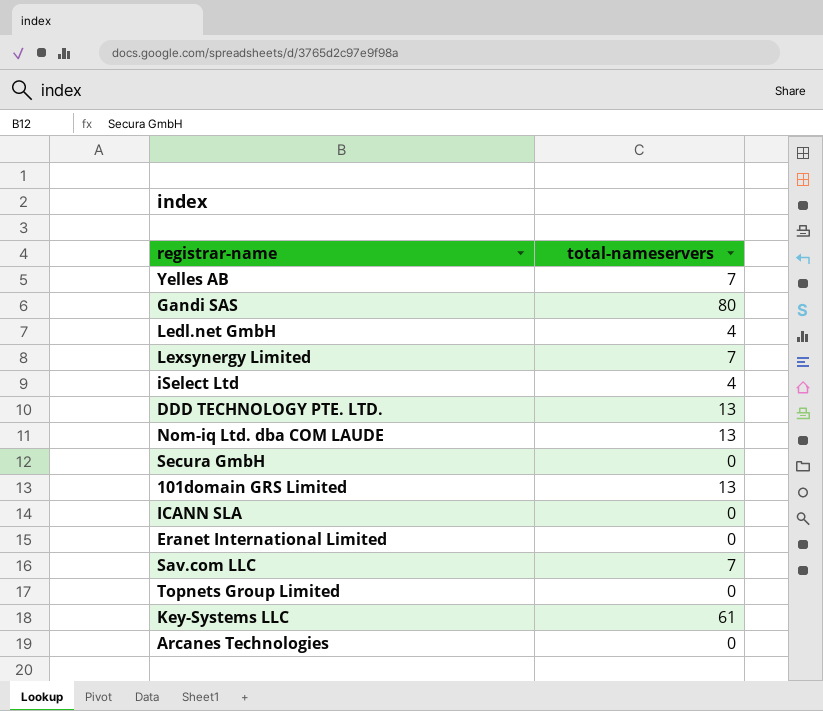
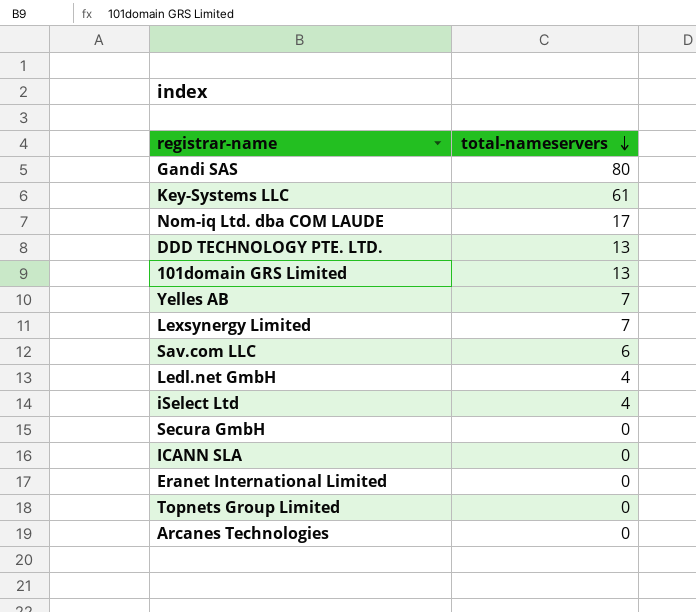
row order: none -> total-nameservers descending
Nom-iq Ltd. dba COM LAUDE | total-nameservers: 13 -> 17
Sav.com LLC | total-nameservers: 7 -> 6

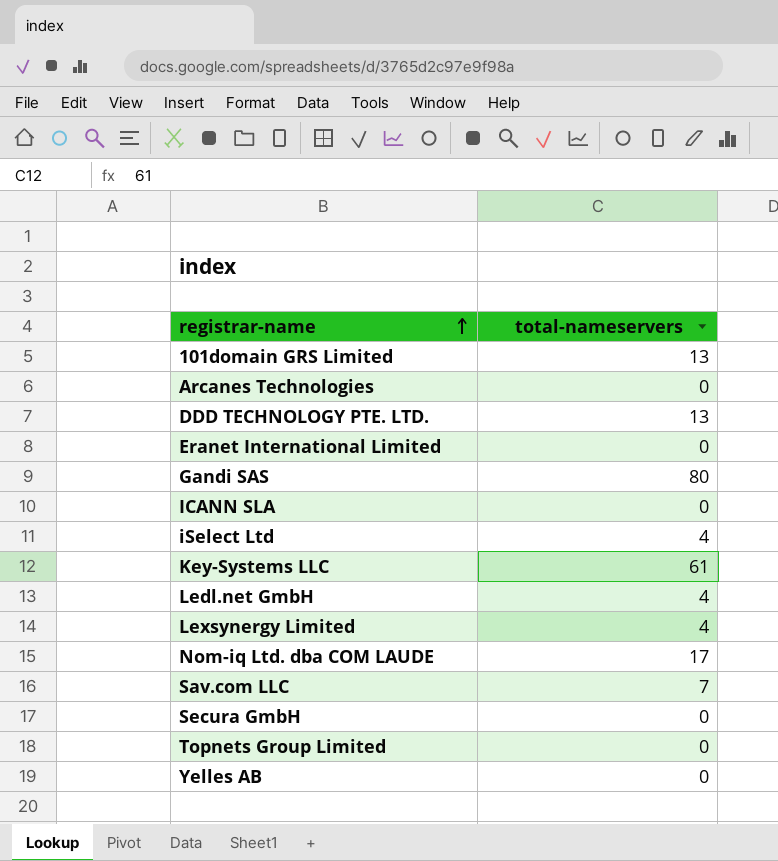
row order: total-nameservers descending -> registrar-name ascending
Lexsynergy Limited | total-nameservers: 7 -> 4
Sav.com LLC | total-nameservers: 6 -> 7
Yelles AB | total-nameservers: 7 -> 0

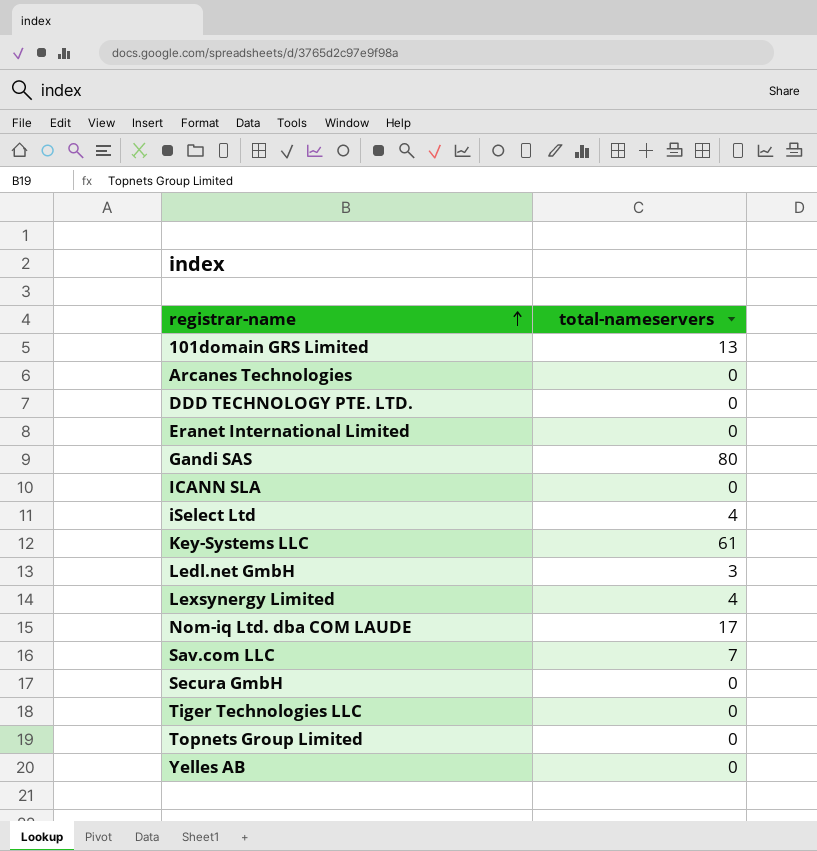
DDD TECHNOLOGY PTE. LTD. | total-nameservers: 13 -> 0
Ledl.net GmbH | total-nameservers: 4 -> 3
row Tiger Technologies LLC: none -> 0

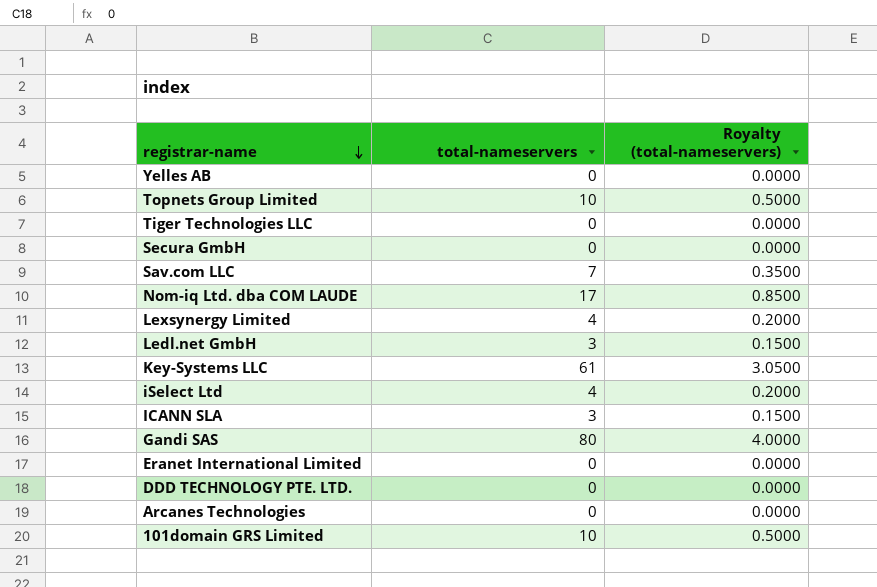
row order: registrar-name ascending -> registrar-name descending
column Royalty (total-nameservers) | formula: none -> [total-nameservers] * 0.05
Topnets Group Limited | total-nameservers: 0 -> 10
ICANN SLA | total-nameservers: 0 -> 3
101domain GRS Limited | total-nameservers: 13 -> 10

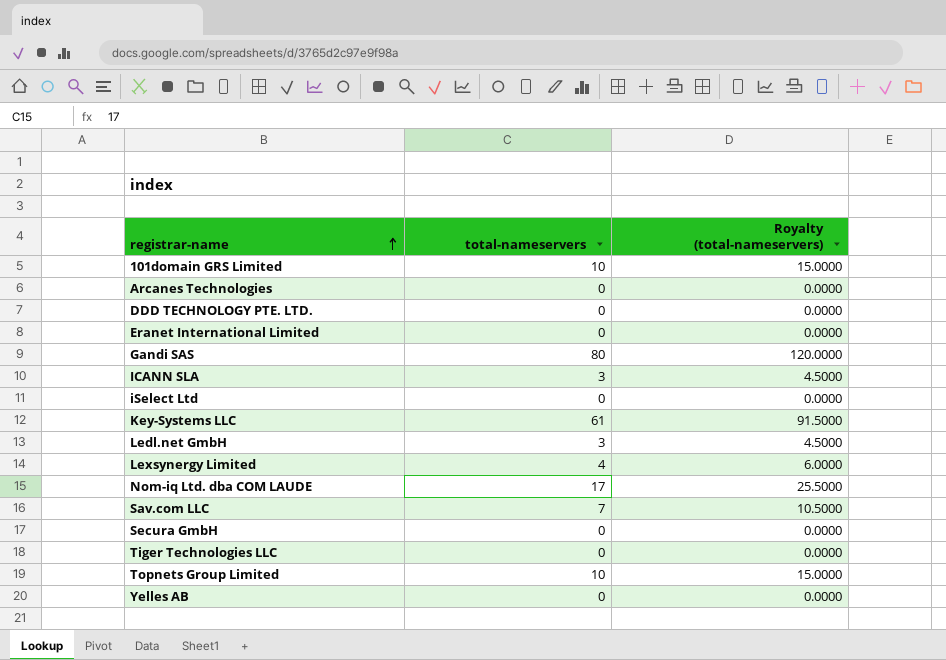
row order: registrar-name descending -> registrar-name ascending
column Royalty (total-nameservers) | formula: [total-nameservers] * 0.05 -> [total-nameservers] * 1.5
iSelect Ltd | total-nameservers: 4 -> 0

